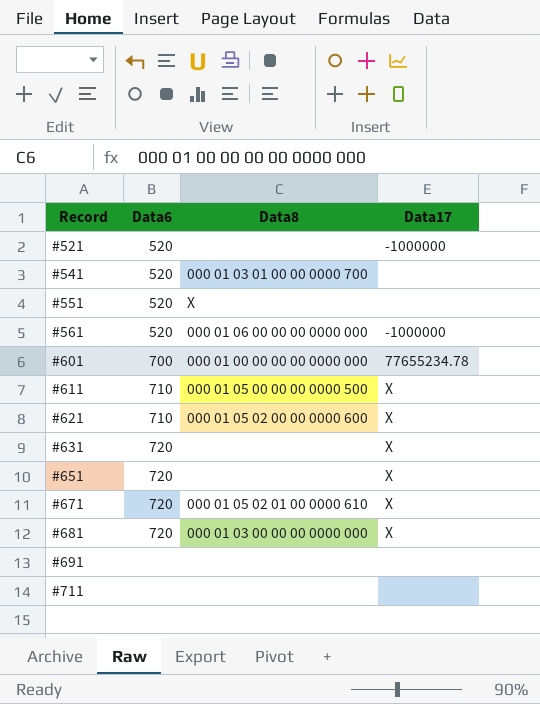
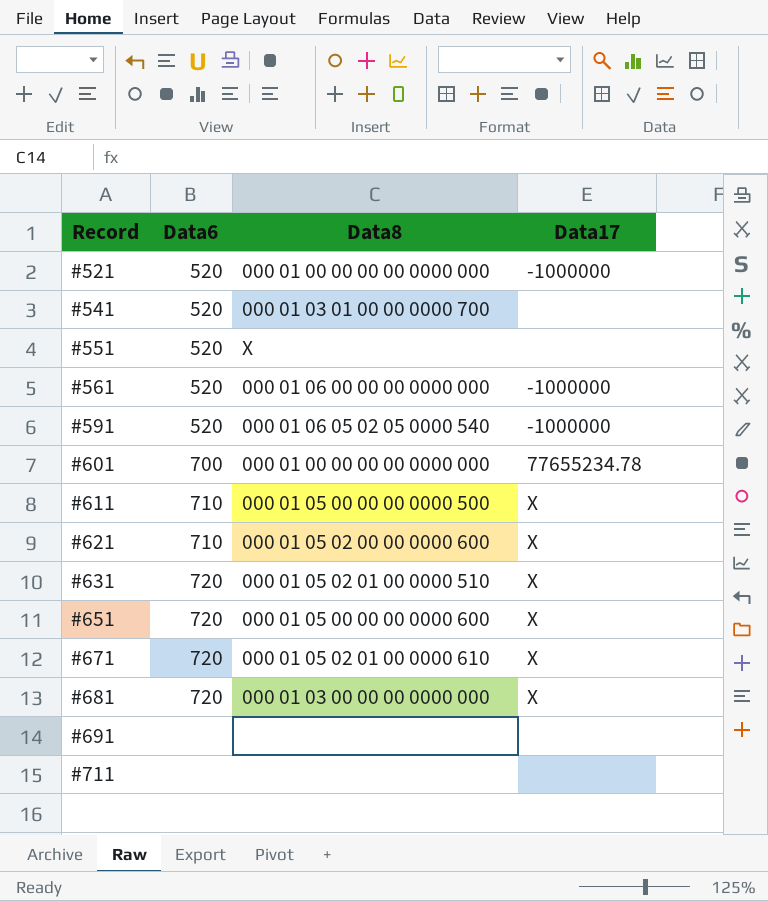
#521 | Data8: none -> 000 01 00 00 00 00 0000 000
row #591: none -> 520 | 000 01 06 05 02 05 0000 540 | -1000000
#631 | Data8: none -> 000 01 05 02 01 00 0000 510
#651 | Data8: none -> 000 01 05 00 00 00 0000 600

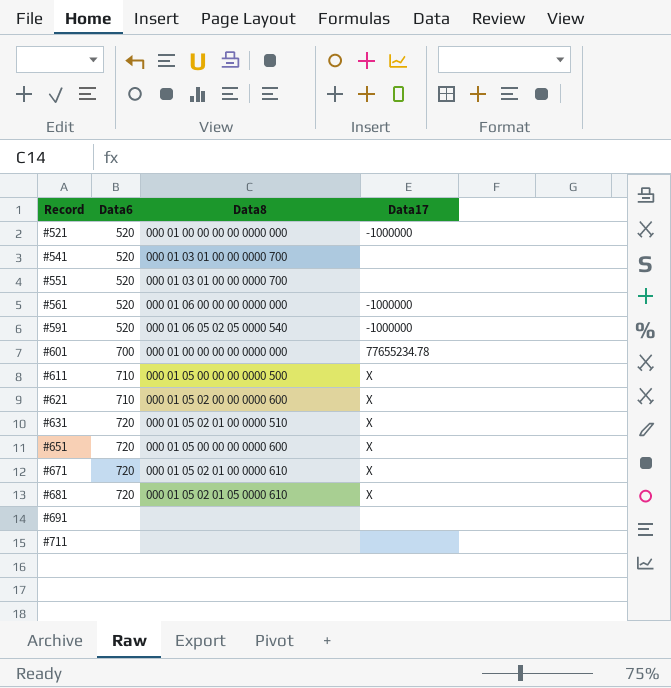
#551 | Data8: Х -> 000 01 03 01 00 00 0000 700
#681 | Data8: 000 01 03 00 00 00 0000 000 -> 000 01 05 02 01 05 0000 610

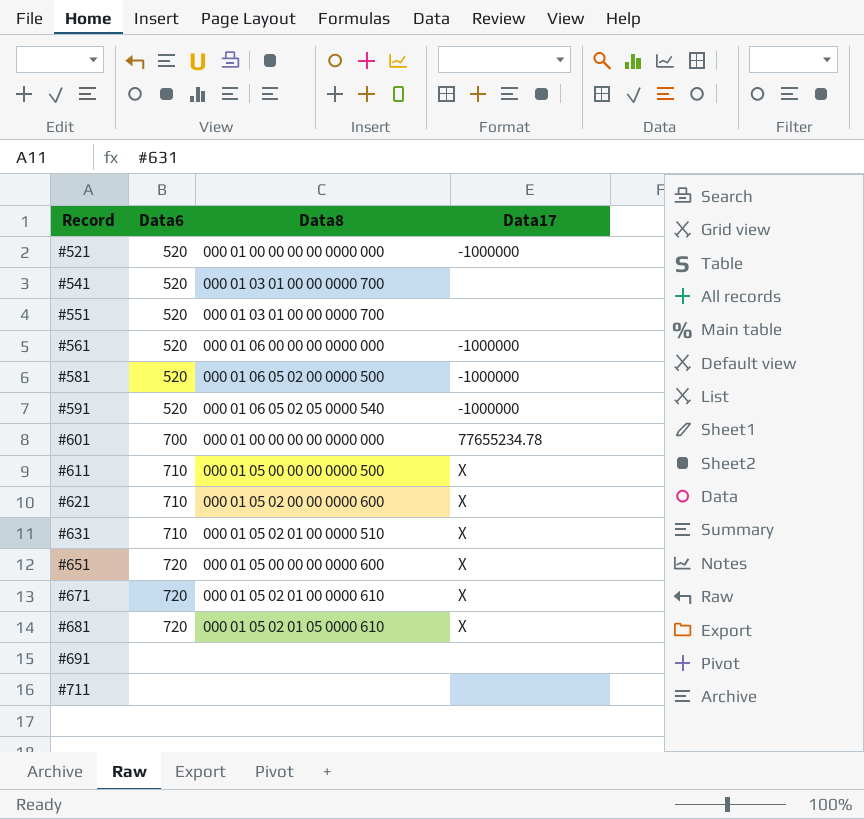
row #581: none -> 520 | 000 01 06 05 02 00 0000 500 | -1000000
#631 | Data6: 720 -> 710

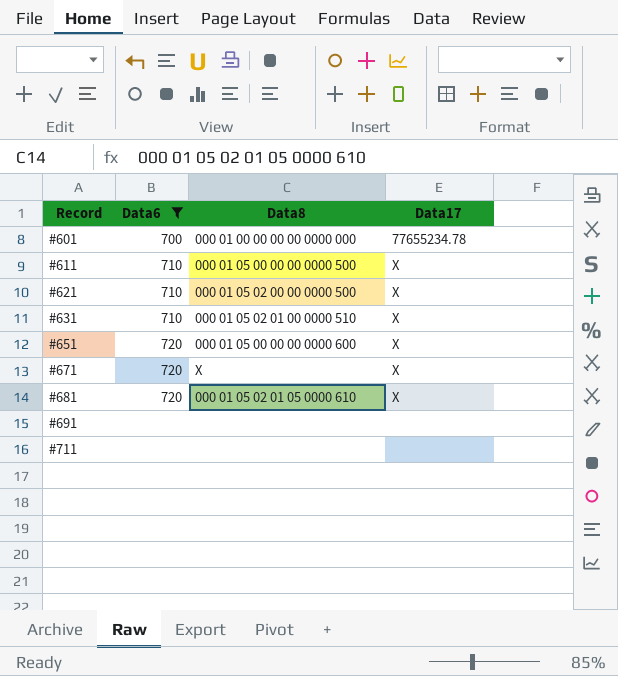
filter: none -> Data6 != 520
#621 | Data8: 000 01 05 02 00 00 0000 600 -> 000 01 05 02 00 00 0000 500
#671 | Data8: 000 01 05 02 01 00 0000 610 -> Х

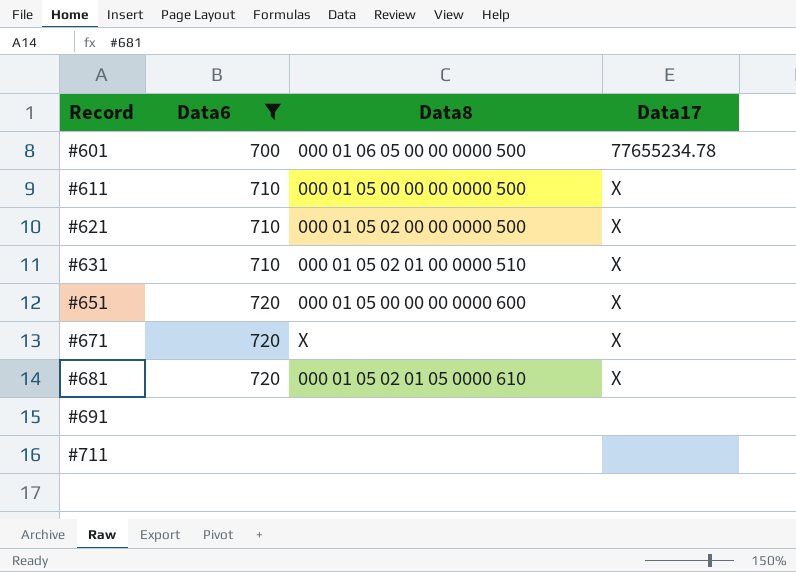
#601 | Data8: 000 01 00 00 00 00 0000 000 -> 000 01 06 05 00 00 0000 500

